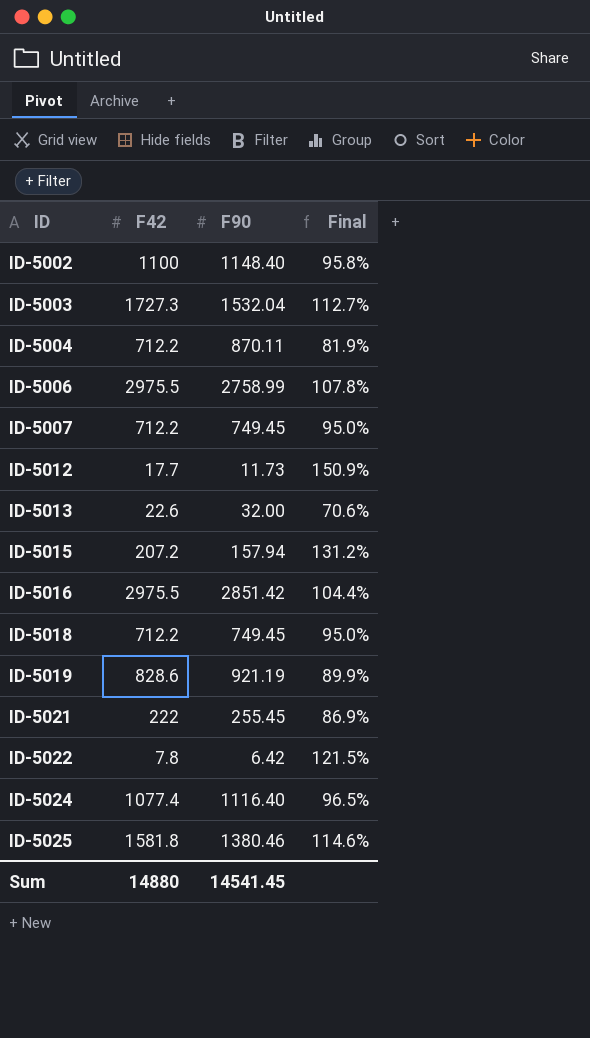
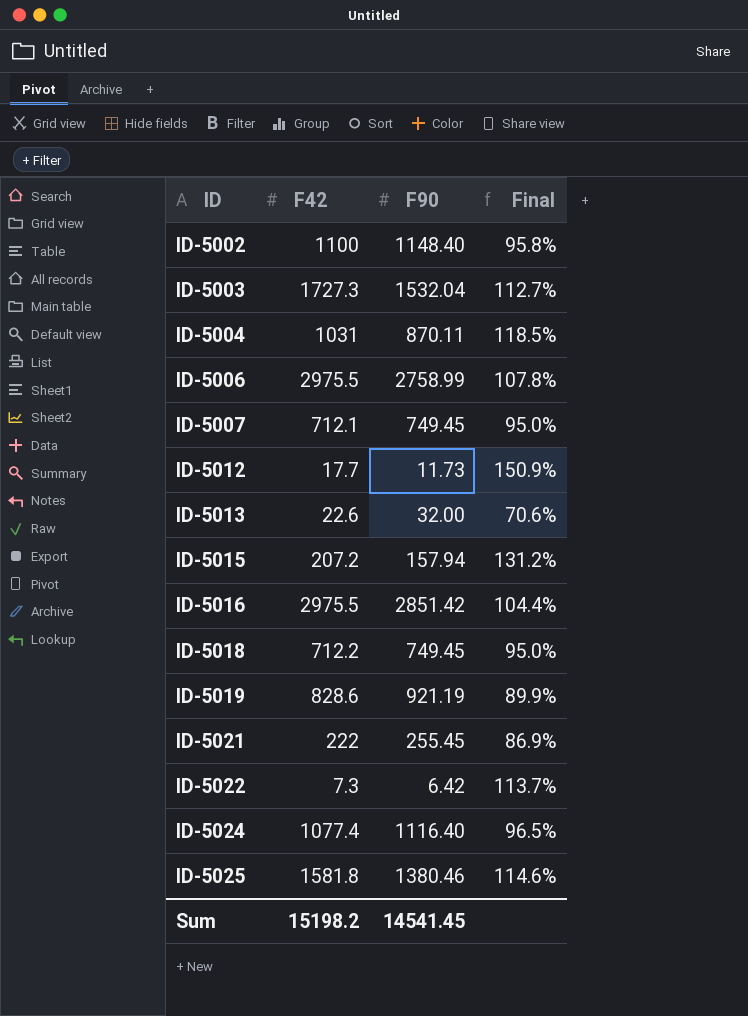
ID-5004 | F42: 712.2 -> 1031
ID-5004 | Final: 81.9% -> 118.5%
ID-5007 | F42: 712.2 -> 712.1
ID-5022 | F42: 7.8 -> 7.3
ID-5022 | Final: 121.5% -> 113.7%
Sum | F42: 14880 -> 15198.2

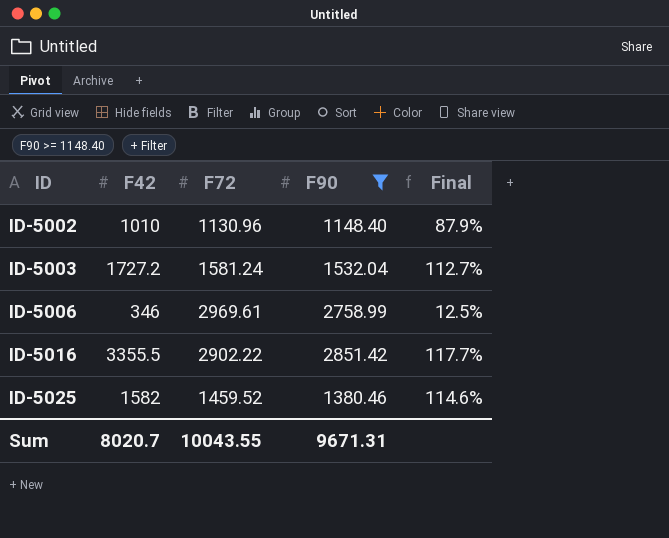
filter: none -> F90 >= 1148.40
column F72 | position: none -> 3
ID-5002 | F42: 1100 -> 1010
ID-5002 | Final: 95.8% -> 87.9%
ID-5003 | F42: 1727.3 -> 1727.2
ID-5006 | F42: 2975.5 -> 346
ID-5006 | Final: 107.8% -> 12.5%
ID-5016 | F42: 2975.5 -> 3355.5
ID-5016 | Final: 104.4% -> 117.7%
ID-5025 | F42: 1581.8 -> 1582
Sum | F42: 15198.2 -> 8020.7
Sum | F90: 14541.45 -> 9671.31

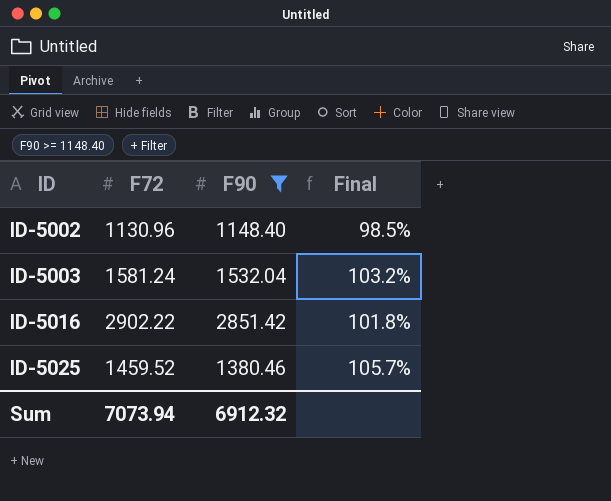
column F42 | position: 2 -> none
column Final | formula: [F42] / [F90] -> [F72] / [F90]
row ID-5006: 346 | 2969.61 | 2758.99 | 12.5% -> none
Sum | F72: 10043.55 -> 7073.94
Sum | F90: 9671.31 -> 6912.32

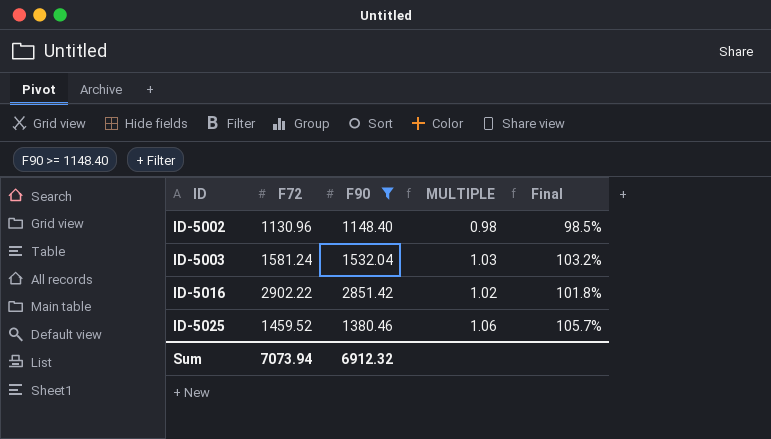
column MULTIPLE | formula: none -> [F72] / [F90]

